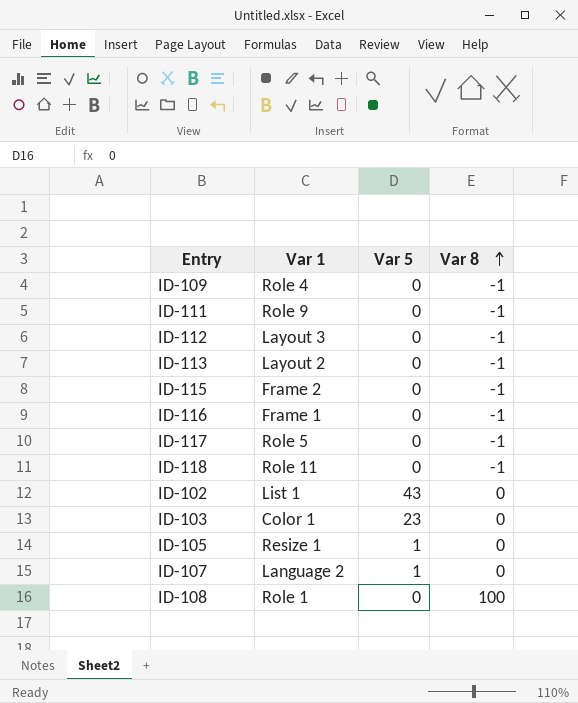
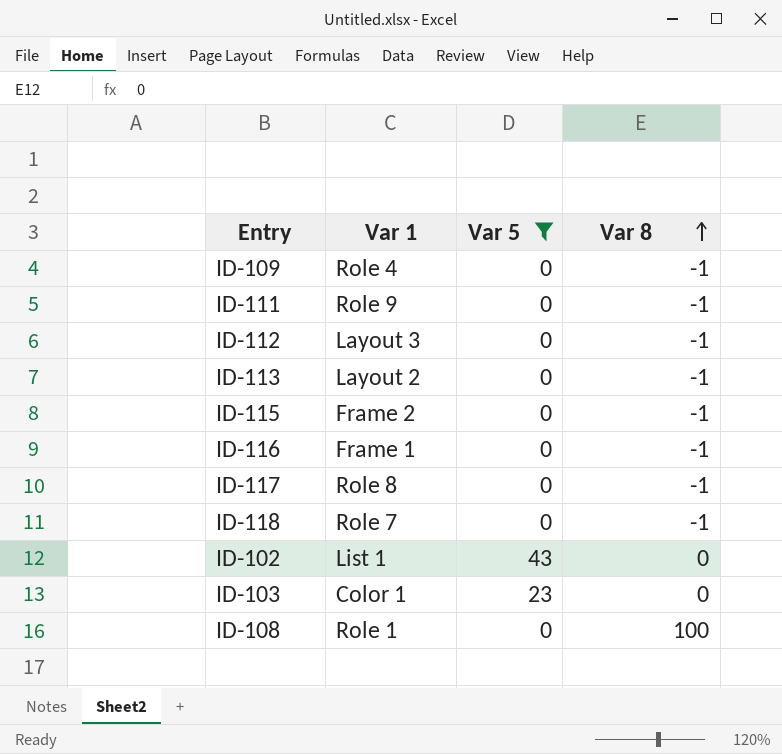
filter: none -> Var 5 != 1
ID-117 | Var 1: Role 5 -> Role 8
ID-118 | Var 1: Role 11 -> Role 7

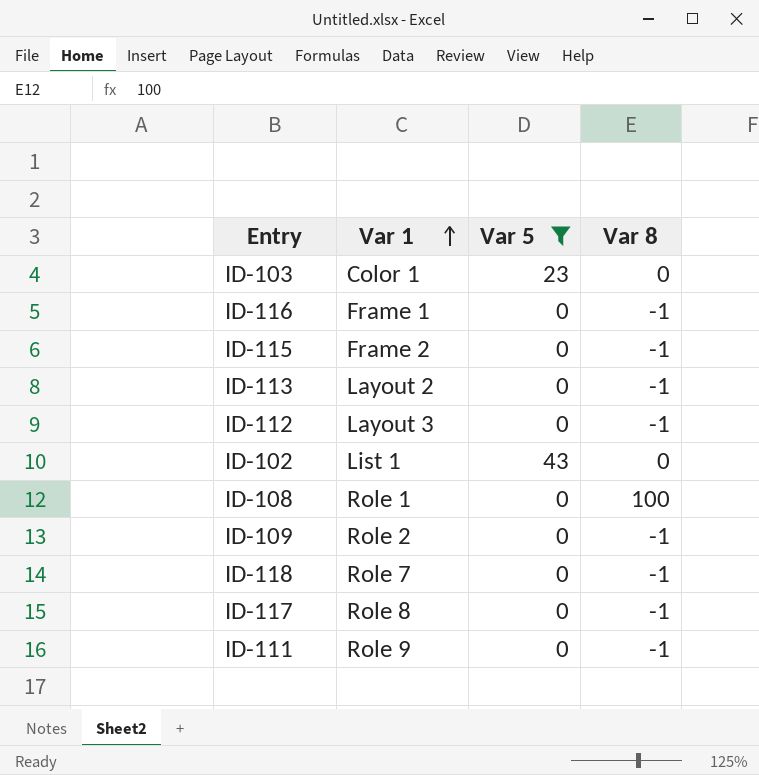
row order: Var 8 ascending -> Var 1 ascending
ID-109 | Var 1: Role 4 -> Role 2

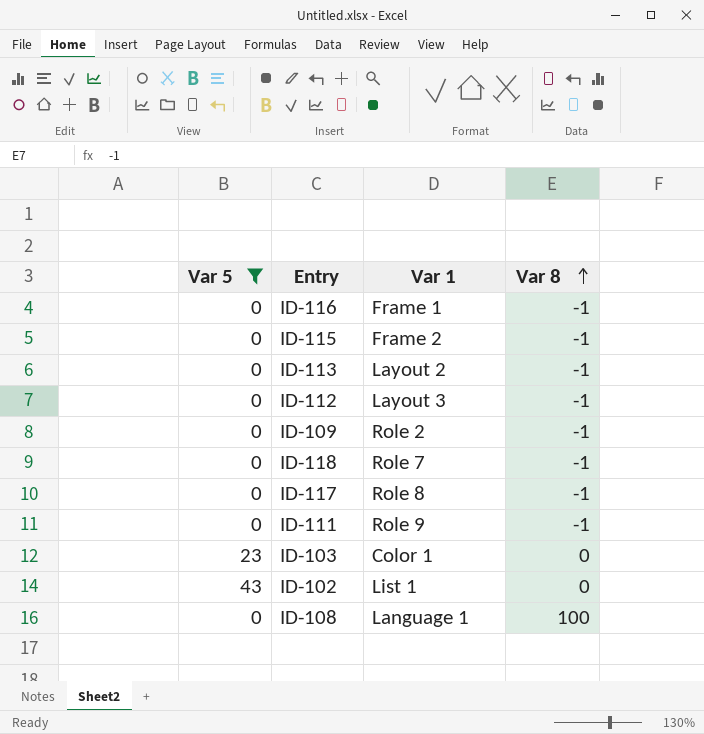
row order: Var 1 ascending -> Var 8 ascending
column Var 5 | position: 3 -> 1
ID-108 | Var 1: Role 1 -> Language 1

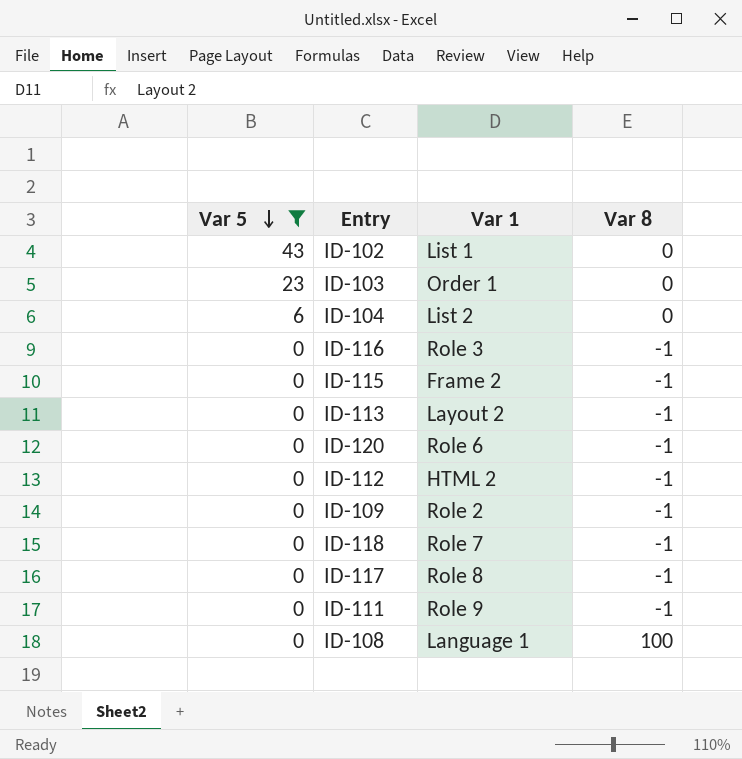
row order: Var 8 ascending -> Var 5 descending
ID-103 | Var 1: Color 1 -> Order 1
row ID-104: none -> 6 | List 2 | 0
ID-116 | Var 1: Frame 1 -> Role 3
row ID-120: none -> 0 | Role 6 | -1
ID-112 | Var 1: Layout 3 -> HTML 2

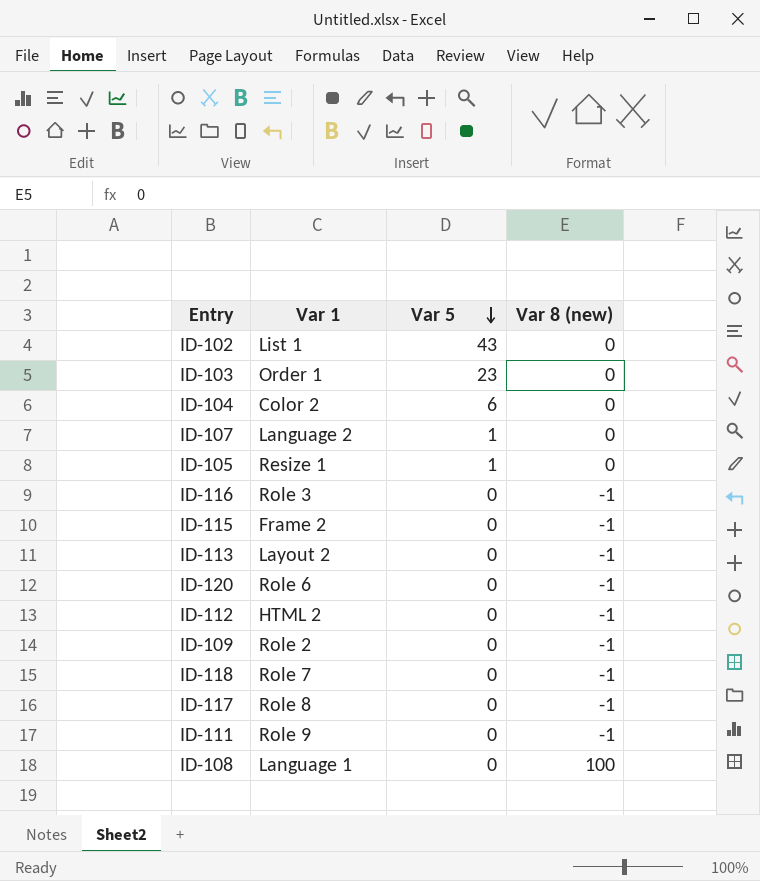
filter: Var 5 != 1 -> none
column Var 5 | position: 1 -> 3
column name: Var 8 -> Var 8 (new)
ID-104 | Var 1: List 2 -> Color 2

